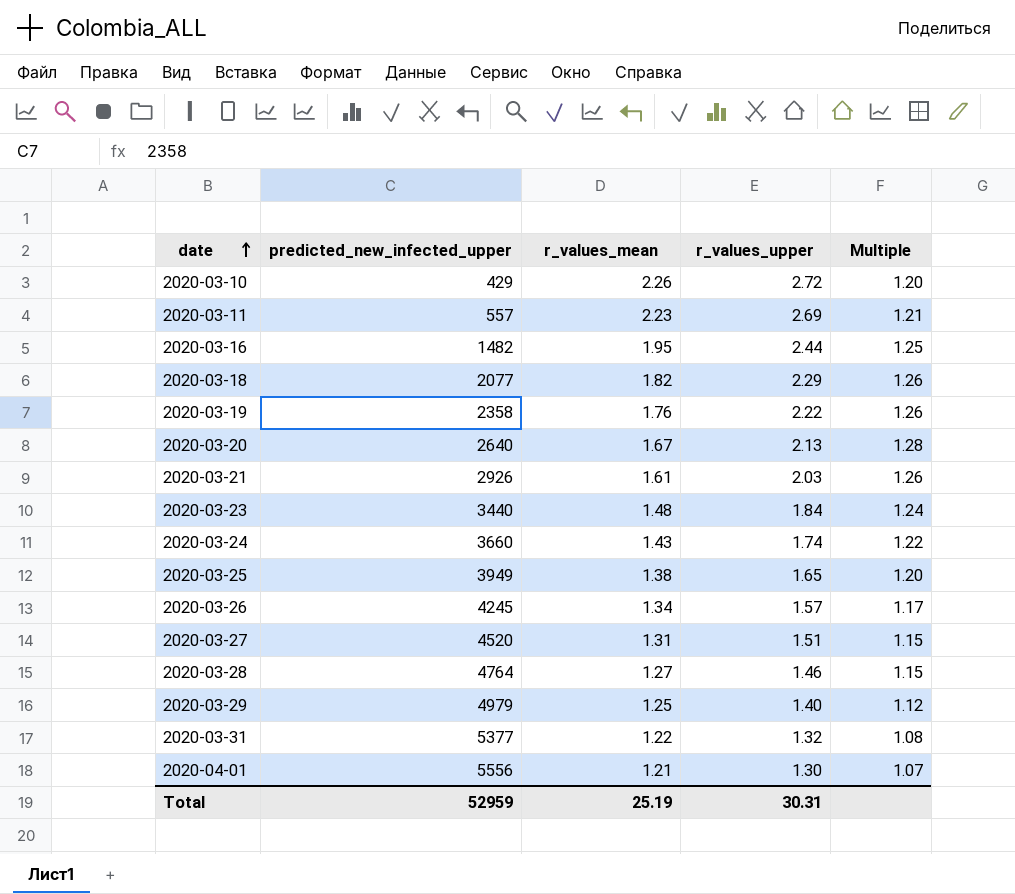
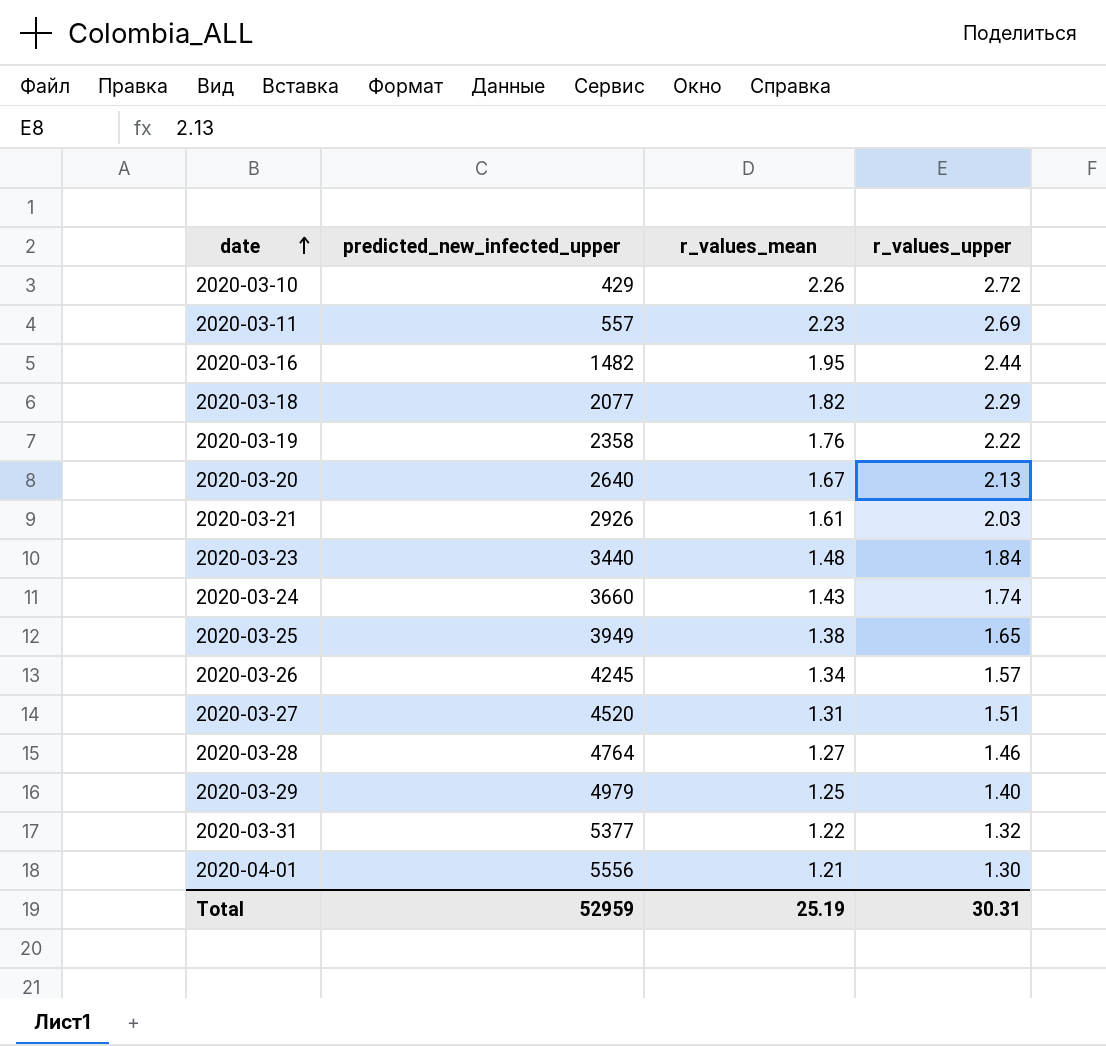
column Multiple | formula: [r_values_upper] / [r_values_mean] -> none

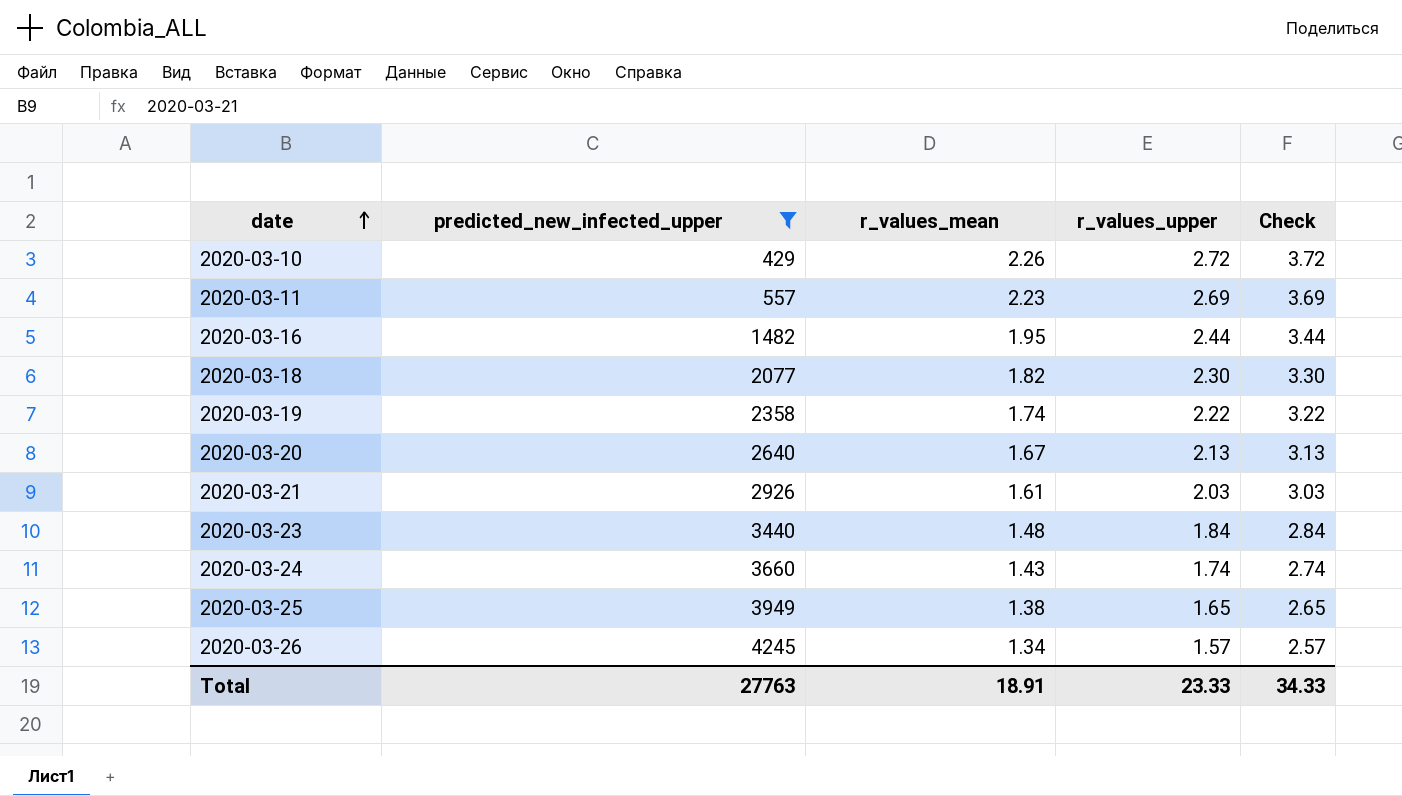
filter: none -> predicted_new_infected_upper <= 4245
column Check | formula: none -> [r_values_upper] + 1
2020-03-18 | r_values_upper: 2.29 -> 2.30
2020-03-19 | r_values_mean: 1.76 -> 1.74
Total | predicted_new_infected_upper: 52959 -> 27763
Total | r_values_mean: 25.19 -> 18.91
Total | r_values_upper: 30.31 -> 23.33

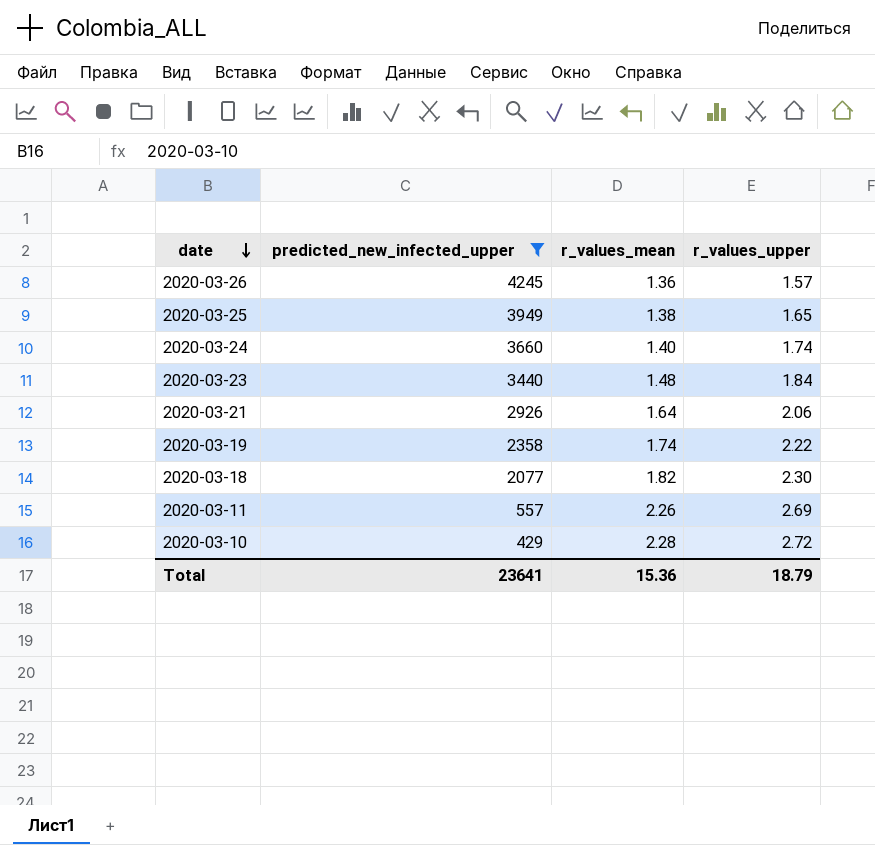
row order: date ascending -> date descending
column Check | formula: [r_values_upper] + 1 -> none
row 2020-03-16: 1482 | 1.95 | 2.44 | 3.44 -> none
row 2020-03-20: 2640 | 1.67 | 2.13 | 3.13 -> none
2020-03-26 | r_values_mean: 1.34 -> 1.36
2020-03-24 | r_values_mean: 1.43 -> 1.40
2020-03-21 | r_values_mean: 1.61 -> 1.64
2020-03-21 | r_values_upper: 2.03 -> 2.06
2020-03-11 | r_values_mean: 2.23 -> 2.26
2020-03-10 | r_values_mean: 2.26 -> 2.28
Total | predicted_new_infected_upper: 27763 -> 23641
Total | r_values_mean: 18.91 -> 15.36
Total | r_values_upper: 23.33 -> 18.79

